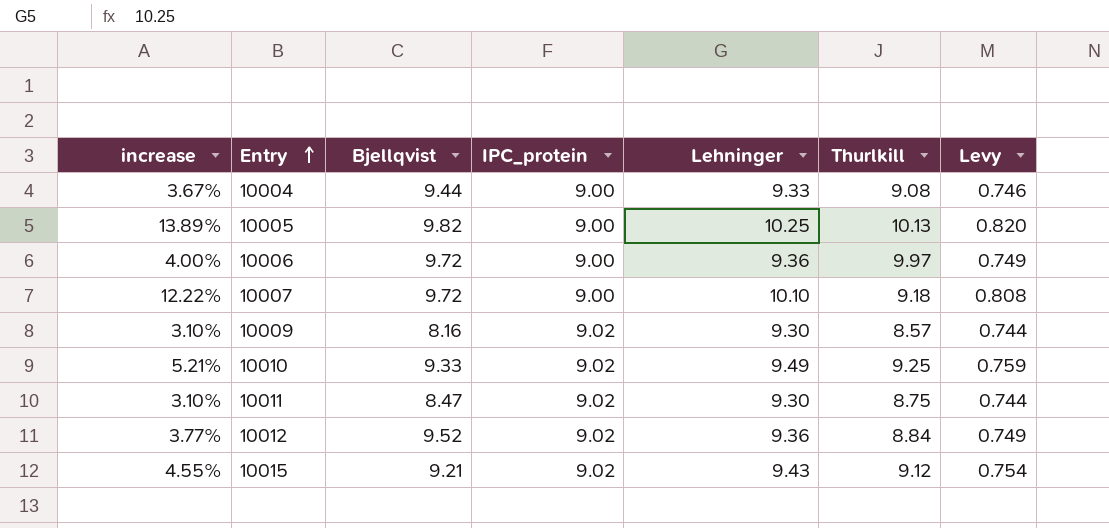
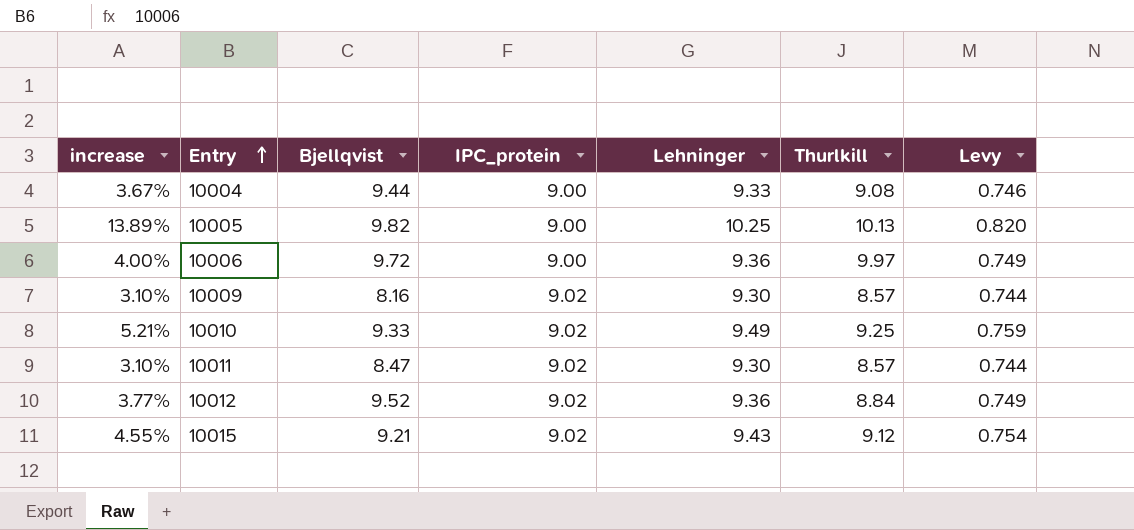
row 10007: 12.22% | 9.72 | 9.00 | 10.10 | 9.18 | 0.808 -> none
10011 | Thurlkill: 8.75 -> 8.57

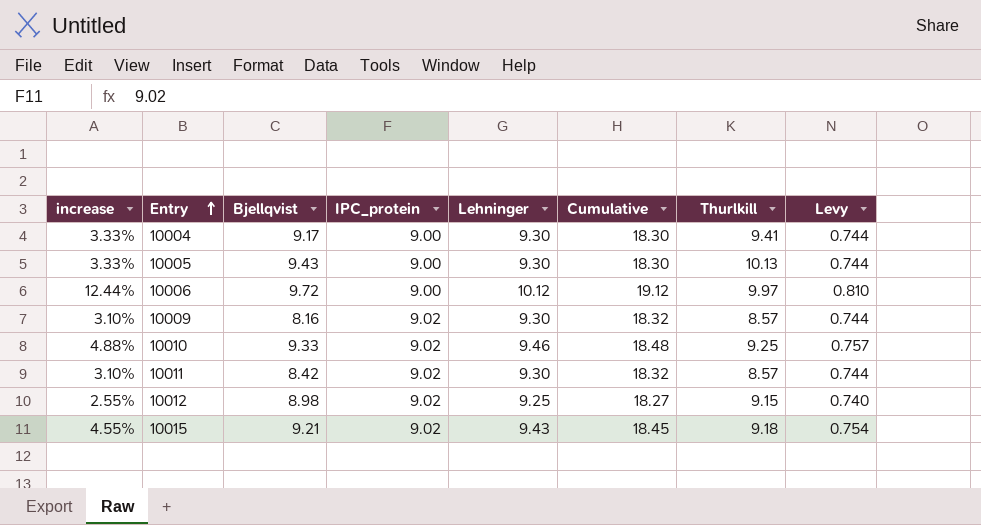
column Cumulative | formula: none -> [IPC_protein] + [Lehninger]
10004 | increase: 3.67% -> 3.33%
10004 | Bjellqvist: 9.44 -> 9.17
10004 | Lehninger: 9.33 -> 9.30
10004 | Thurlkill: 9.08 -> 9.41
10004 | Levy: 0.746 -> 0.744
10005 | increase: 13.89% -> 3.33%
10005 | Bjellqvist: 9.82 -> 9.43
10005 | Lehninger: 10.25 -> 9.30
10005 | Levy: 0.820 -> 0.744
10006 | increase: 4.00% -> 12.44%
10006 | Lehninger: 9.36 -> 10.12
10006 | Levy: 0.749 -> 0.810
10010 | increase: 5.21% -> 4.88%
10010 | Lehninger: 9.49 -> 9.46
10010 | Levy: 0.759 -> 0.757
10011 | Bjellqvist: 8.47 -> 8.42
10012 | increase: 3.77% -> 2.55%
10012 | Bjellqvist: 9.52 -> 8.98
10012 | Lehninger: 9.36 -> 9.25
10012 | Thurlkill: 8.84 -> 9.15
10012 | Levy: 0.749 -> 0.740
10015 | Thurlkill: 9.12 -> 9.18

